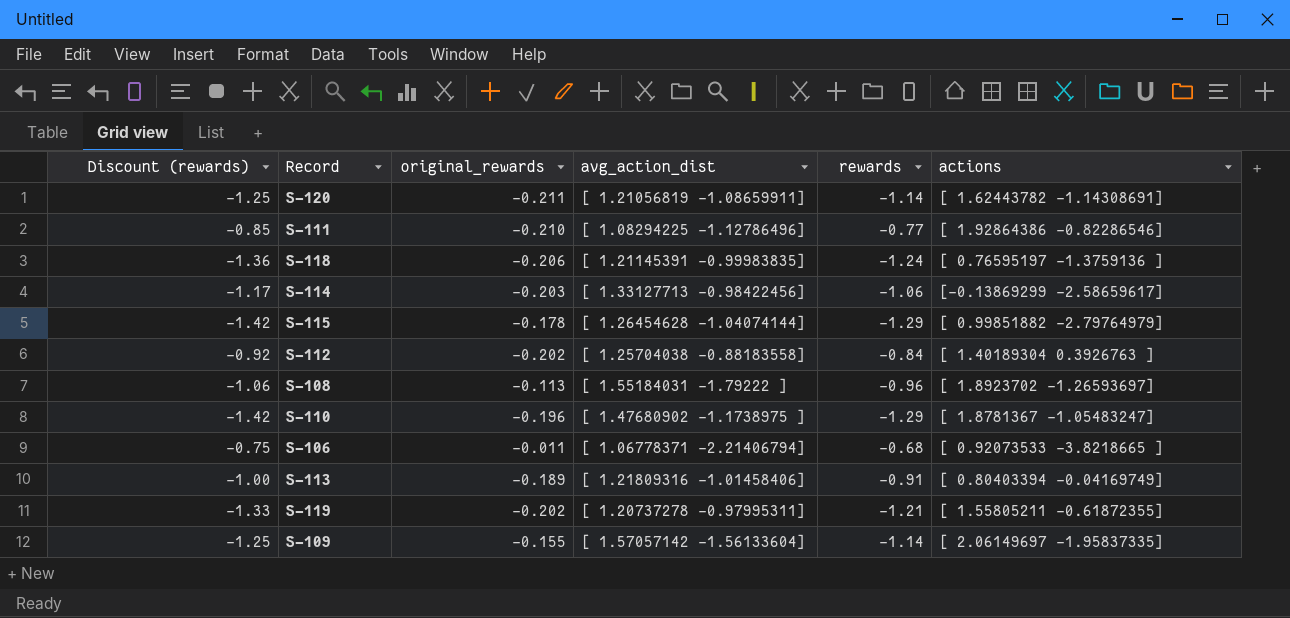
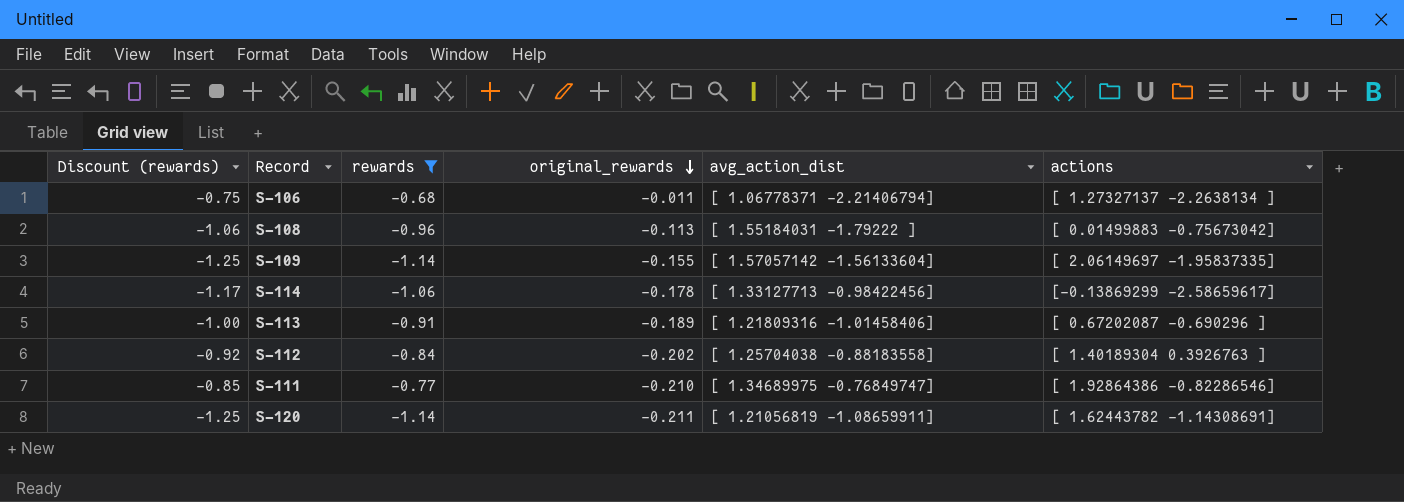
filter: none -> rewards >= -1.14
row order: none -> original_rewards descending
column rewards | position: 5 -> 3
S-106 | actions: [ 0.92073533 -3.8218665 ] -> [ 1.27327137 -2.2638134 ]
S-108 | actions: [ 1.8923702 -1.26593697] -> [ 0.01499883 -0.75673042]
S-114 | original_rewards: -0.203 -> -0.178
S-113 | actions: [ 0.80403394 -0.04169749] -> [ 0.67202087 -0.690296 ]
S-111 | avg_action_dist: [ 1.08294225 -1.12786496] -> [ 1.34689975 -0.76849747]

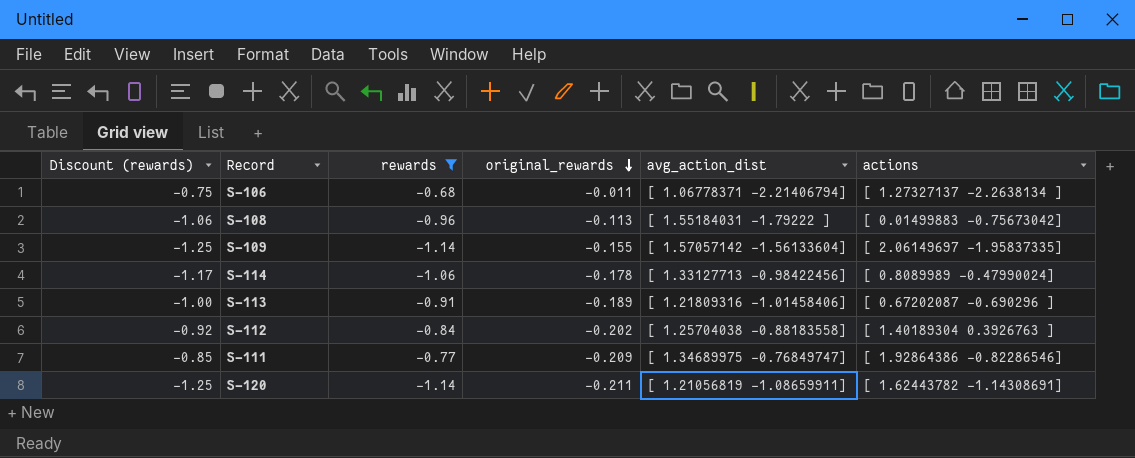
S-114 | actions: [-0.13869299 -2.58659617] -> [ 0.8089989 -0.47990024]
S-111 | original_rewards: -0.210 -> -0.209

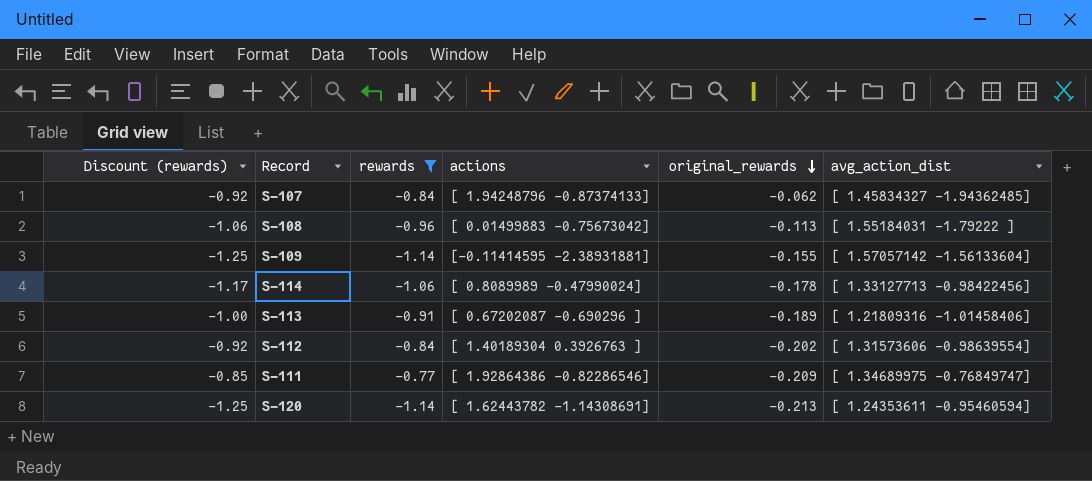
column actions | position: 6 -> 4
row S-106: -0.75 | -0.68 | -0.011 | [ 1.06778371 -2.21406794] | [ 1.27327137 -2.2638134 ] -> none
row S-107: none -> -0.92 | -0.84 | [ 1.94248796 -0.87374133] | -0.062 | [ 1.45834327 -1.94362485]
S-109 | actions: [ 2.06149697 -1.95837335] -> [-0.11414595 -2.38931881]
S-112 | avg_action_dist: [ 1.25704038 -0.88183558] -> [ 1.31573606 -0.98639554]
S-120 | original_rewards: -0.211 -> -0.213
S-120 | avg_action_dist: [ 1.21056819 -1.08659911] -> [ 1.24353611 -0.95460594]

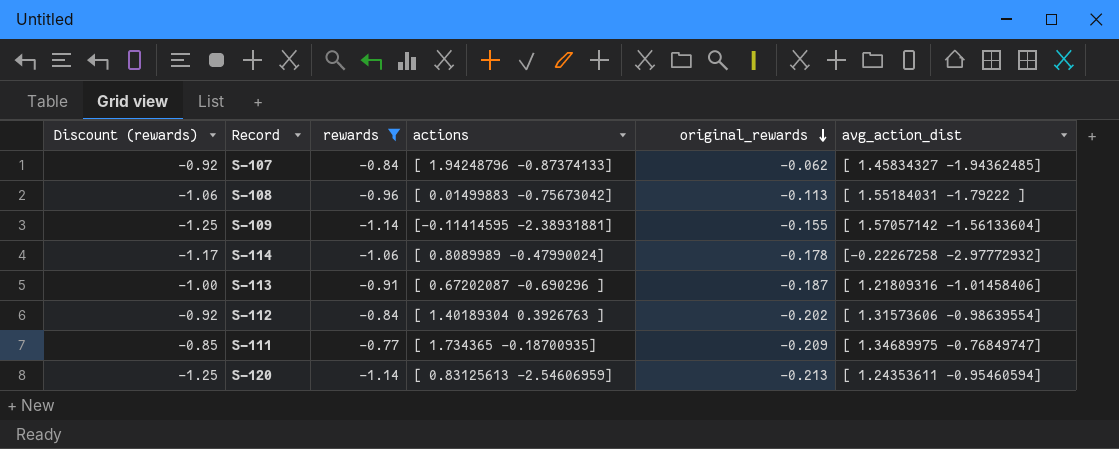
S-114 | avg_action_dist: [ 1.33127713 -0.98422456] -> [-0.22267258 -2.97772932]
S-113 | original_rewards: -0.189 -> -0.187
S-111 | actions: [ 1.92864386 -0.82286546] -> [ 1.734365 -0.18700935]
S-120 | actions: [ 1.62443782 -1.14308691] -> [ 0.83125613 -2.54606959]

